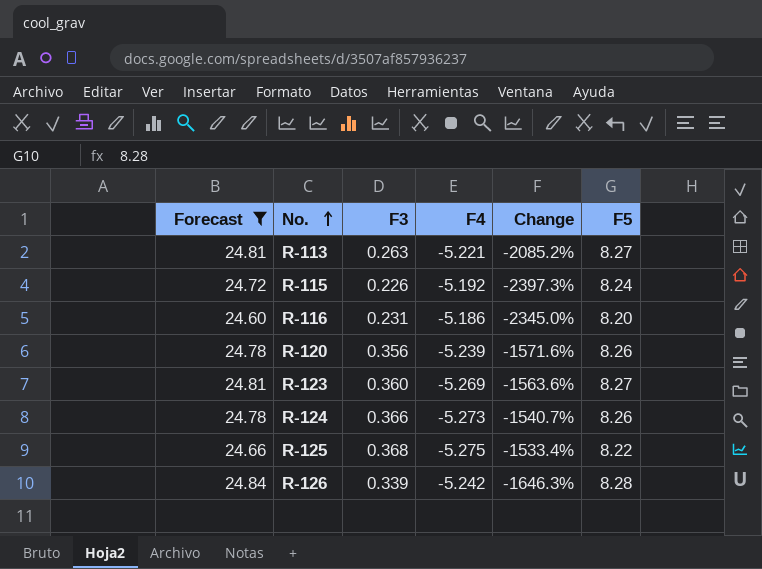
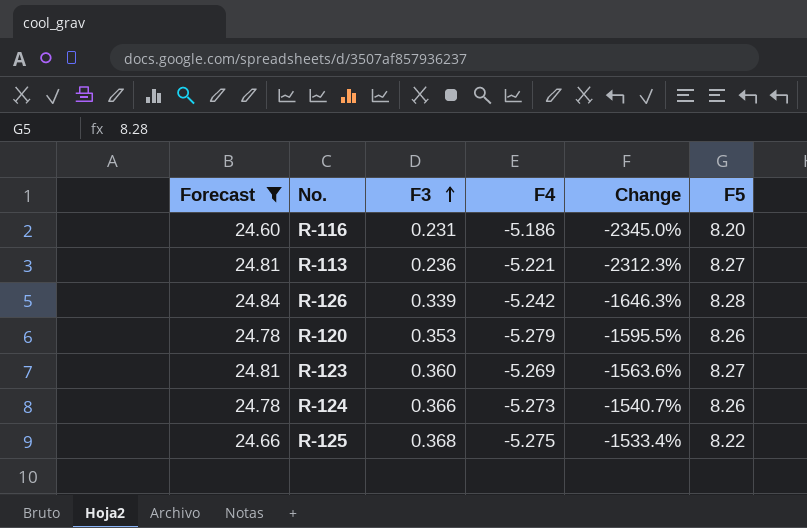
row order: No. ascending -> F3 ascending
row R-115: 24.72 | 0.226 | -5.192 | -2397.3% | 8.24 -> none
R-113 | F3: 0.263 -> 0.236
R-113 | Change: -2085.2% -> -2312.3%
R-120 | F3: 0.356 -> 0.353
R-120 | F4: -5.239 -> -5.279
R-120 | Change: -1571.6% -> -1595.5%

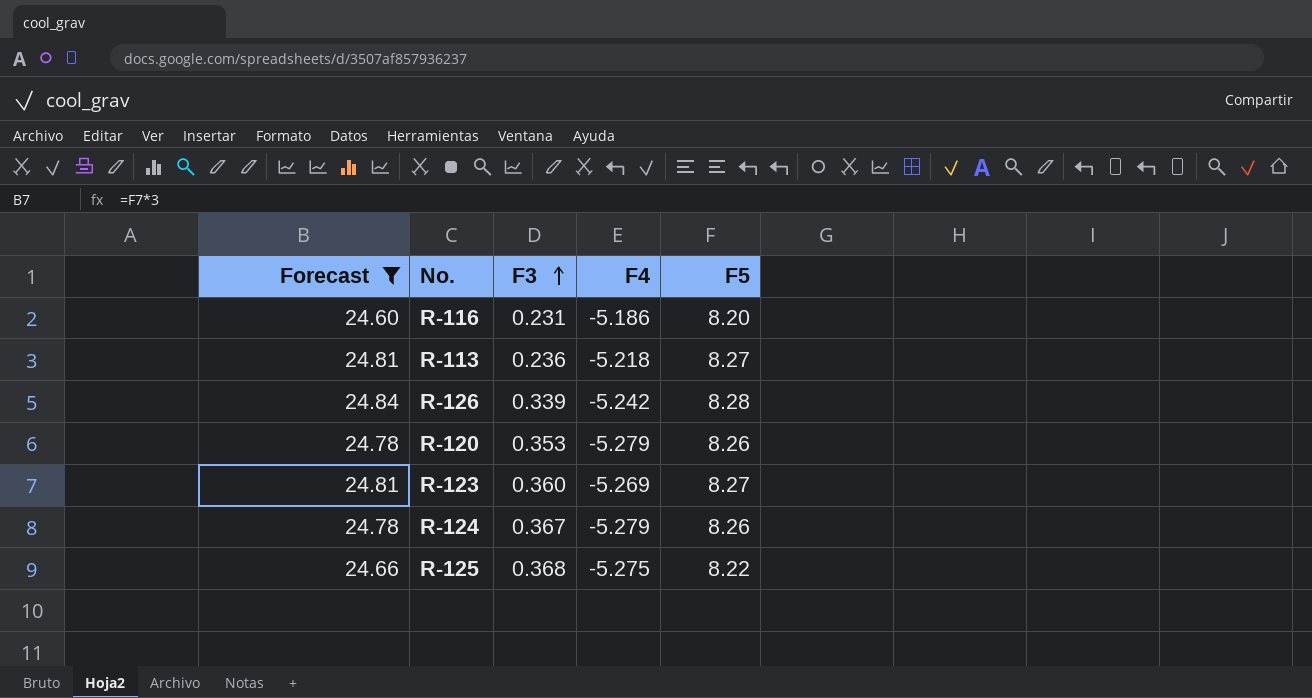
column Change | formula: ([F4] - [F3]) / [F3] -> none
R-113 | F4: -5.221 -> -5.218
R-124 | F3: 0.366 -> 0.367
R-124 | F4: -5.273 -> -5.279

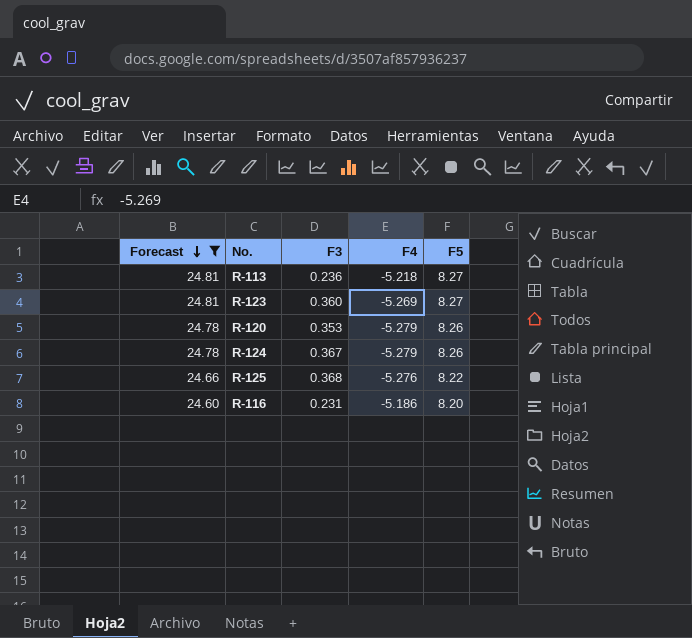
row order: F3 ascending -> Forecast descending
row R-126: 24.84 | 0.339 | -5.242 | 8.28 -> none
R-125 | F4: -5.275 -> -5.276

